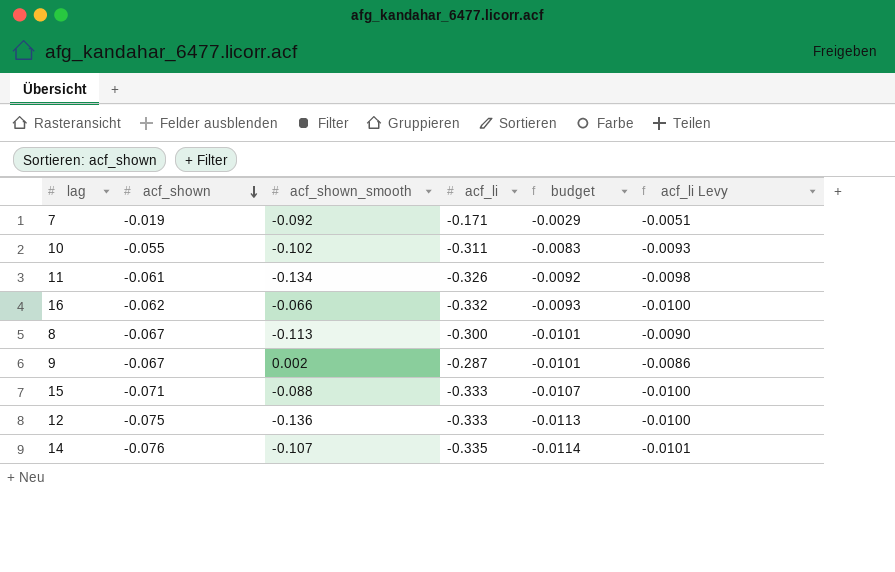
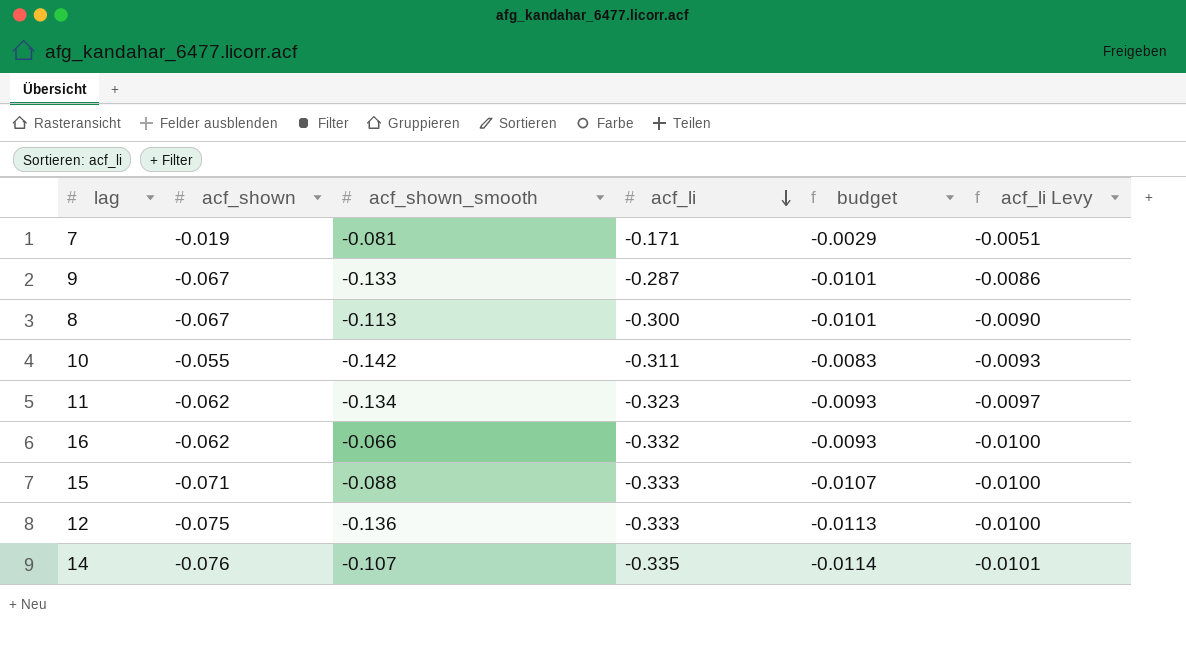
row order: acf_shown descending -> acf_li descending
7 | acf_shown_smooth: -0.092 -> -0.081
9 | acf_shown_smooth: 0.002 -> -0.133
10 | acf_shown_smooth: -0.102 -> -0.142
11 | acf_shown: -0.061 -> -0.062
11 | acf_li: -0.326 -> -0.323
11 | budget: -0.0092 -> -0.0093
11 | acf_li Levy: -0.0098 -> -0.0097

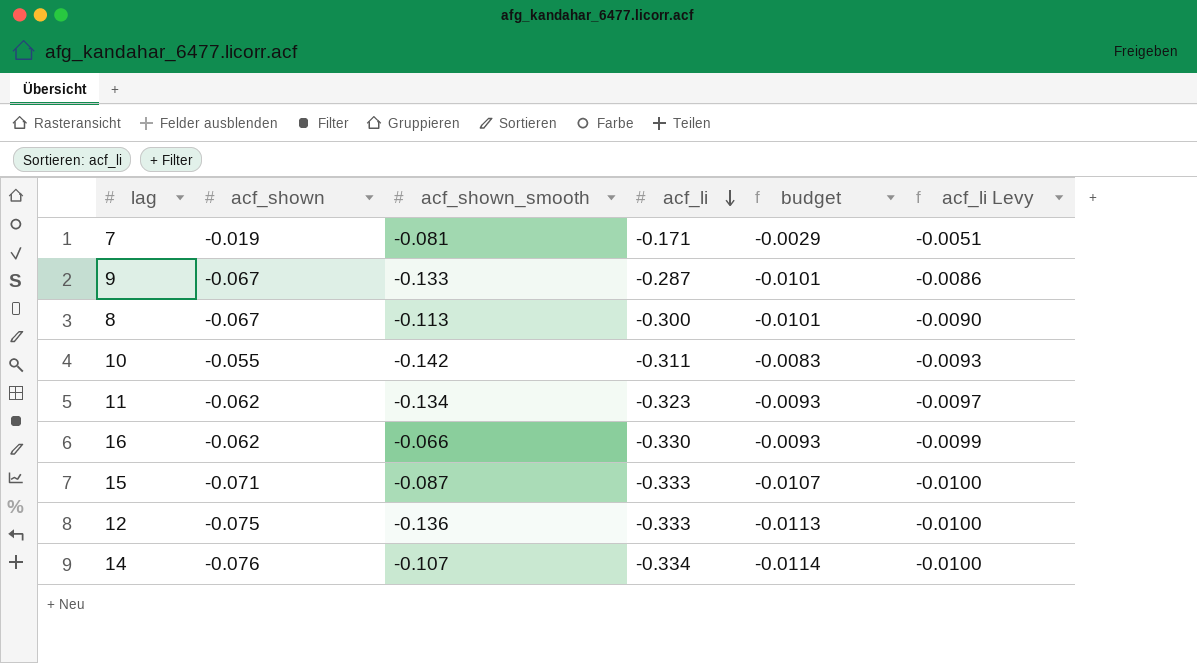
16 | acf_li: -0.332 -> -0.330
16 | acf_li Levy: -0.0100 -> -0.0099
15 | acf_shown_smooth: -0.088 -> -0.087
14 | acf_li: -0.335 -> -0.334
14 | acf_li Levy: -0.0101 -> -0.0100

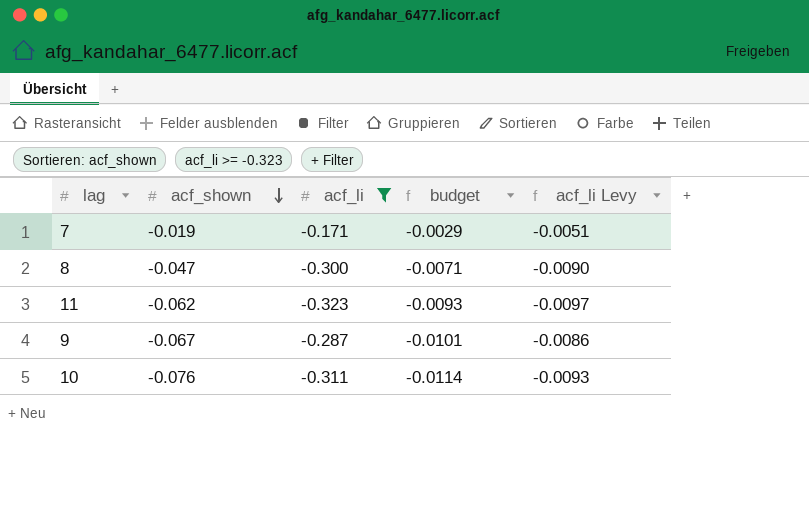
filter: none -> acf_li >= -0.323
row order: acf_li descending -> acf_shown descending
column acf_shown_smooth | position: 3 -> none
8 | acf_shown: -0.067 -> -0.047
8 | budget: -0.0101 -> -0.0071
10 | acf_shown: -0.055 -> -0.076
10 | budget: -0.0083 -> -0.0114

